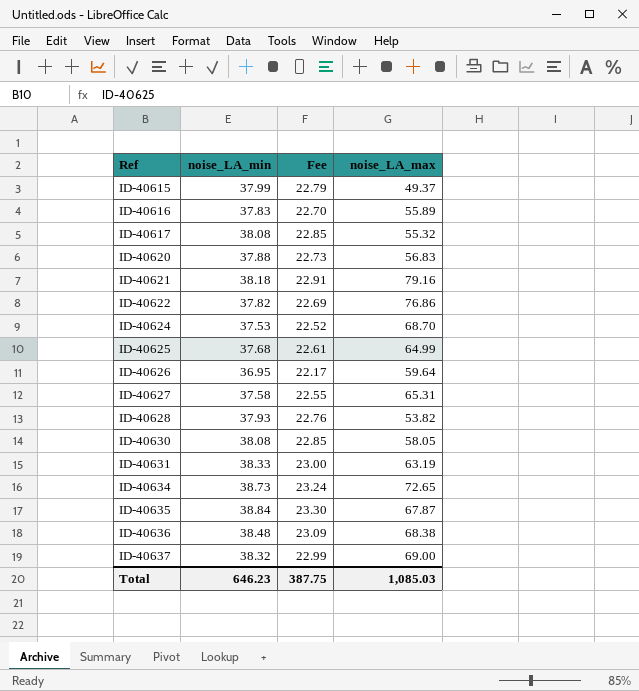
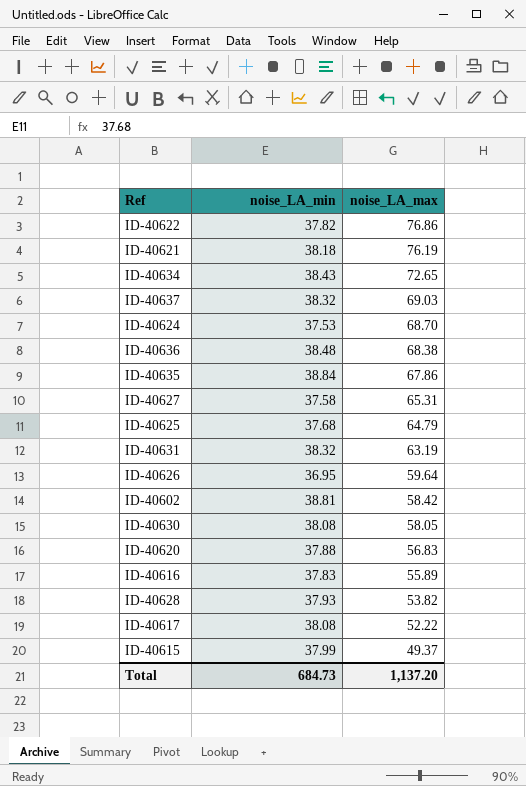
row order: Ref ascending -> noise_LA_max descending
column Fee | formula: [noise_LA_min] * 0.6 -> none
ID-40621 | noise_LA_max: 79.16 -> 76.19
ID-40634 | noise_LA_min: 38.73 -> 38.43
ID-40637 | noise_LA_max: 69.00 -> 69.03
ID-40635 | noise_LA_max: 67.87 -> 67.86
ID-40625 | noise_LA_max: 64.99 -> 64.79
ID-40631 | noise_LA_min: 38.33 -> 38.32
row ID-40602: none -> 38.81 | 58.42
ID-40617 | noise_LA_max: 55.32 -> 52.22
Total | noise_LA_min: 646.23 -> 684.73
Total | noise_LA_max: 1,085.03 -> 1,137.20

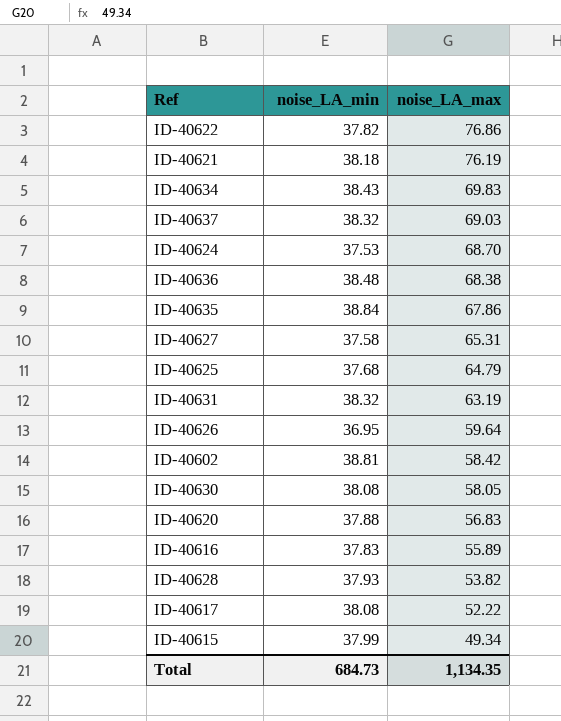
ID-40634 | noise_LA_max: 72.65 -> 69.83
ID-40615 | noise_LA_max: 49.37 -> 49.34
Total | noise_LA_max: 1,137.20 -> 1,134.35

